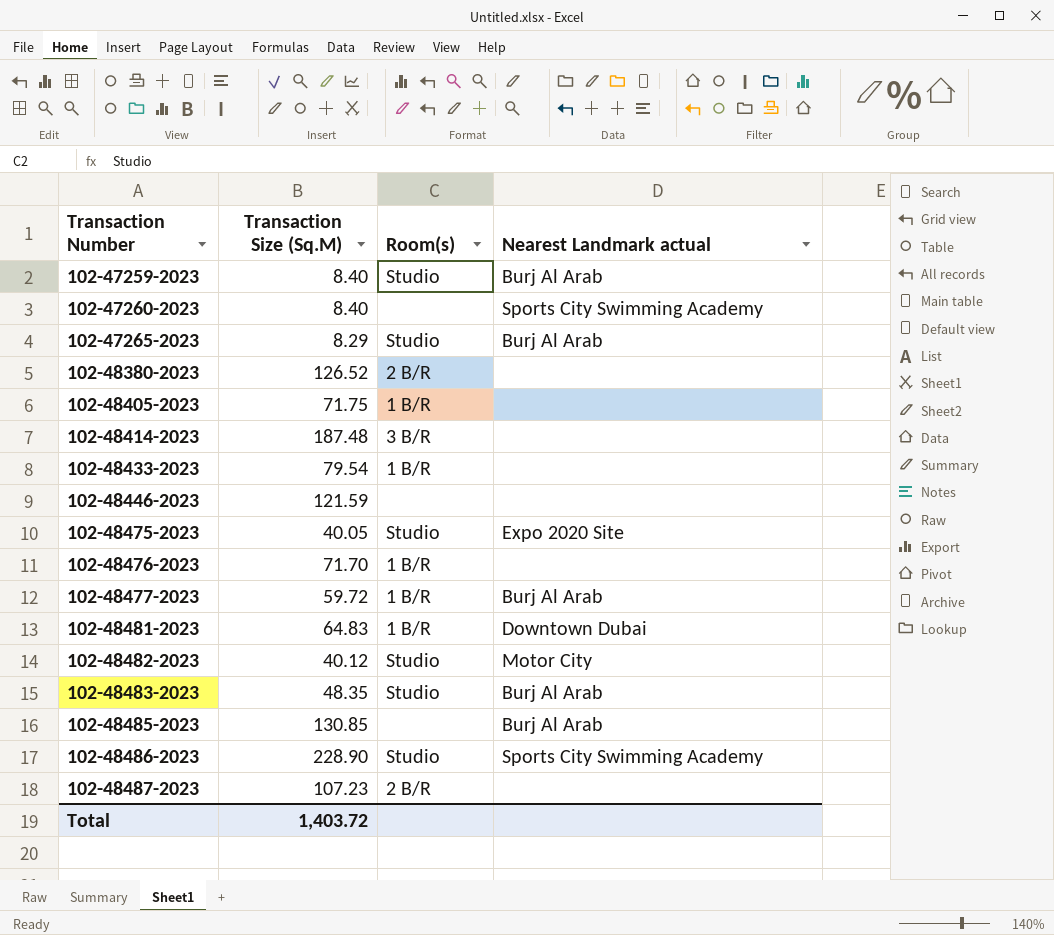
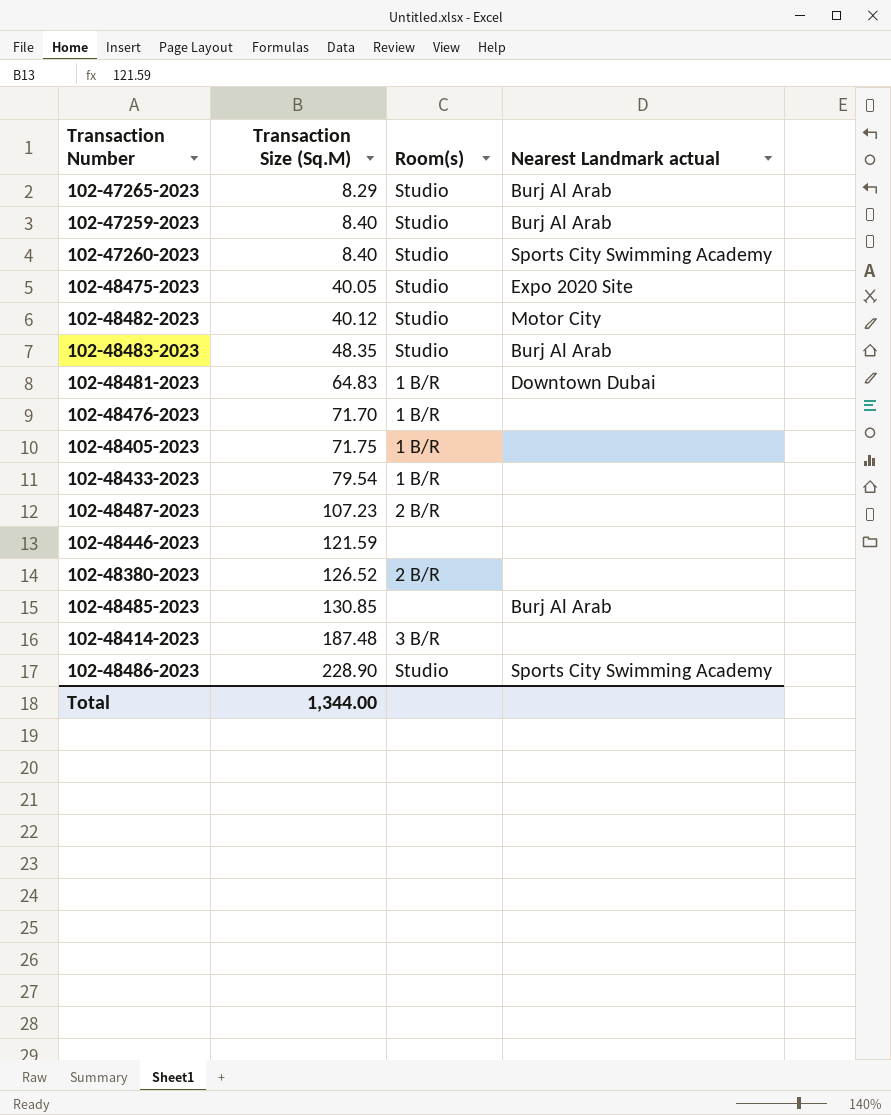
row order: Transaction Number ascending -> Transaction Size (Sq.M) ascending
row 102-48477-2023: 59.72 | 1 B/R | Burj Al Arab -> none
102-47260-2023 | Room(s): none -> Studio
Total | Transaction Size (Sq.M): 1,403.72 -> 1,344.00

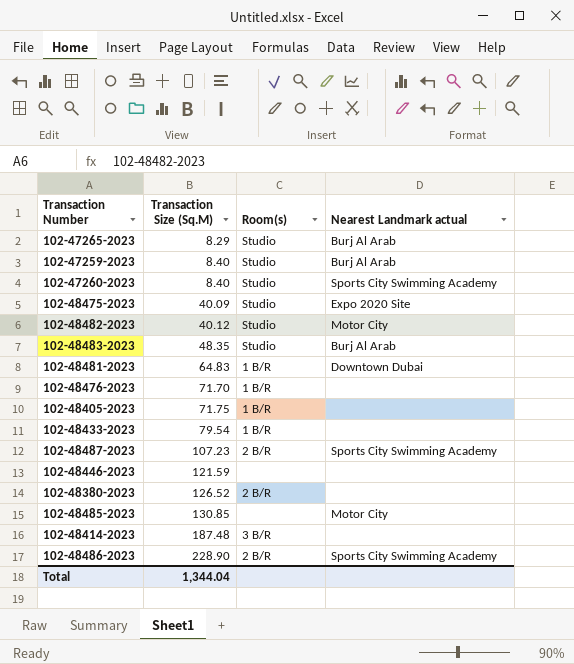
102-48475-2023 | Transaction Size (Sq.M): 40.05 -> 40.09
102-48487-2023 | Nearest Landmark actual: none -> Sports City Swimming Academy
102-48485-2023 | Nearest Landmark actual: Burj Al Arab -> Motor City
102-48486-2023 | Room(s): Studio -> 2 B/R
Total | Transaction Size (Sq.M): 1,344.00 -> 1,344.04

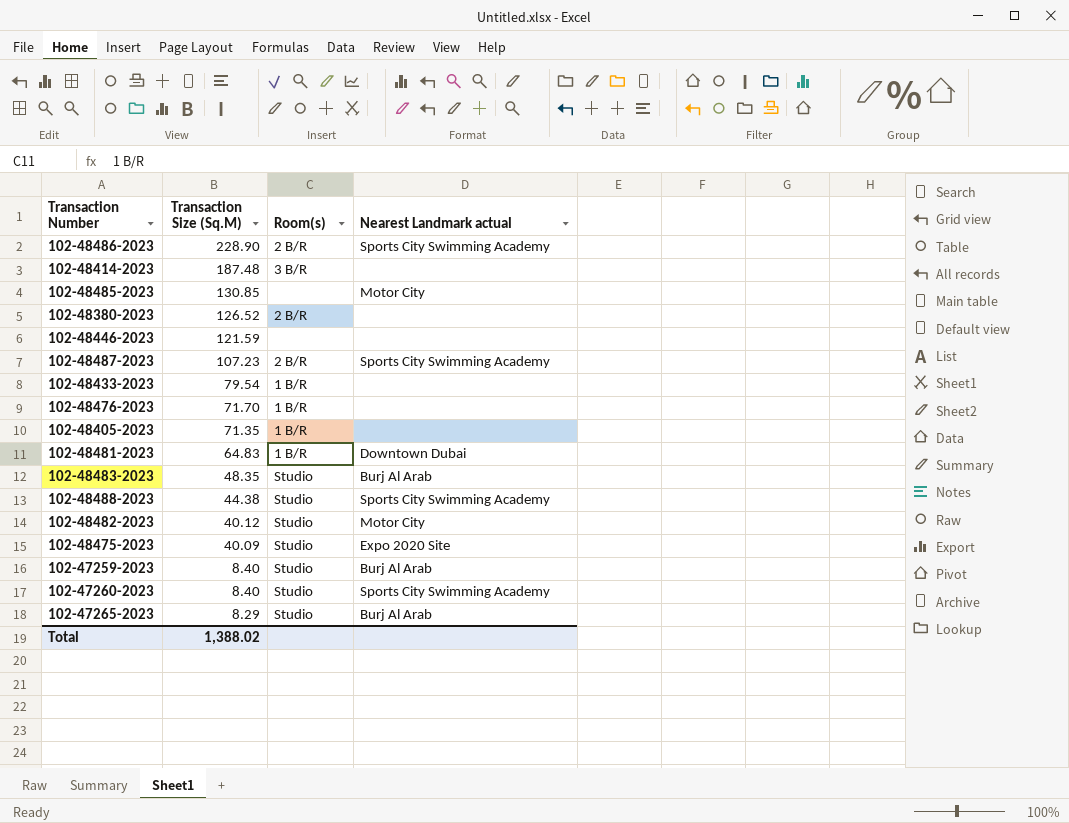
row order: Transaction Size (Sq.M) ascending -> Transaction Size (Sq.M) descending
102-48405-2023 | Transaction Size (Sq.M): 71.75 -> 71.35
row 102-48488-2023: none -> 44.38 | Studio | Sports City Swimming Academy
Total | Transaction Size (Sq.M): 1,344.04 -> 1,388.02

